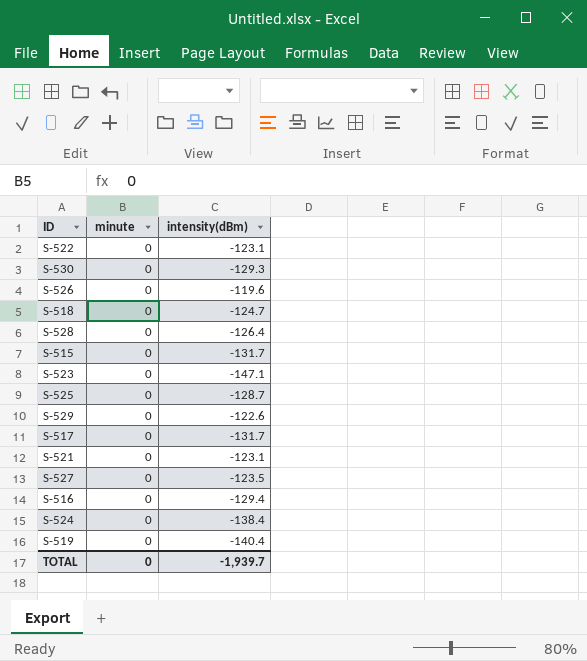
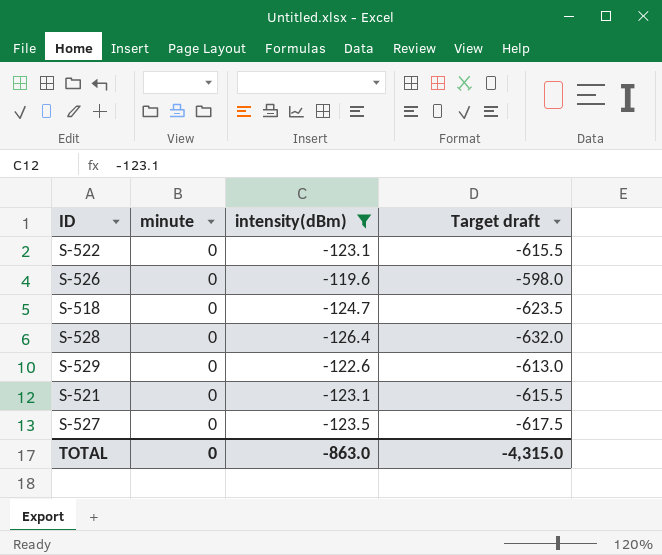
filter: none -> intensity(dBm) >= -126.4
column Target draft | formula: none -> [intensity(dBm)] * 5
TOTAL | intensity(dBm): -1,939.7 -> -863.0

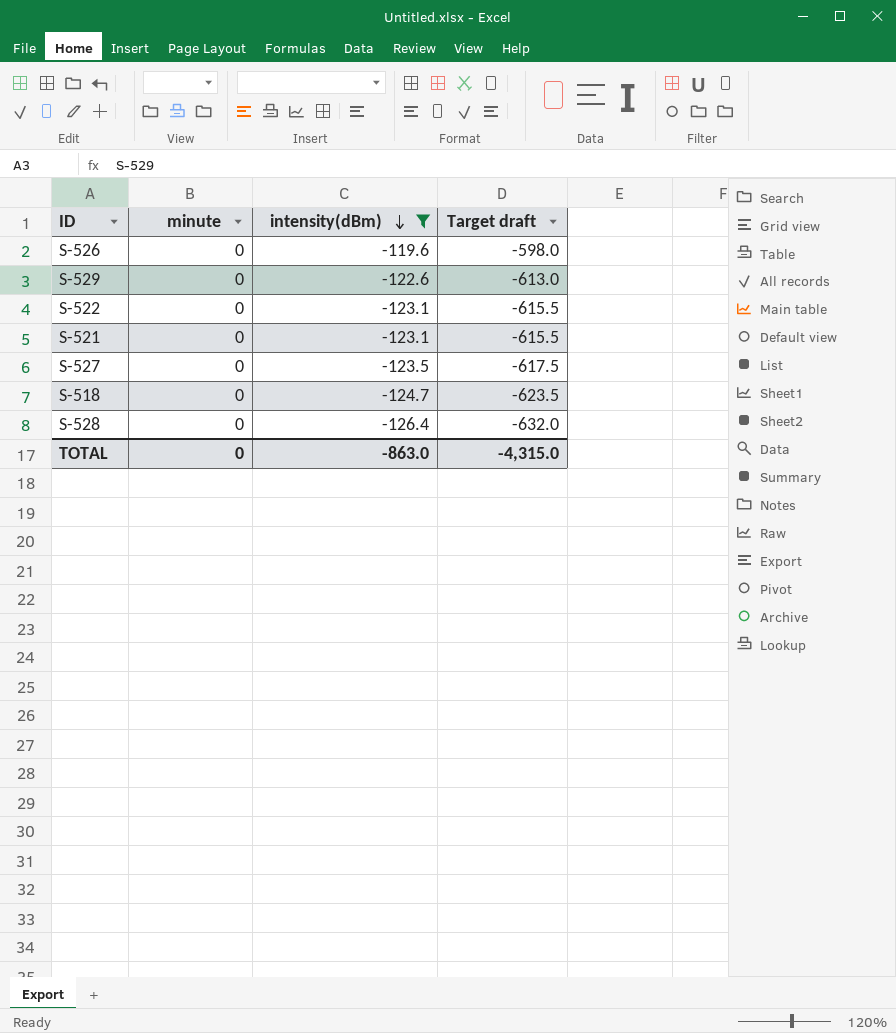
row order: none -> intensity(dBm) descending

